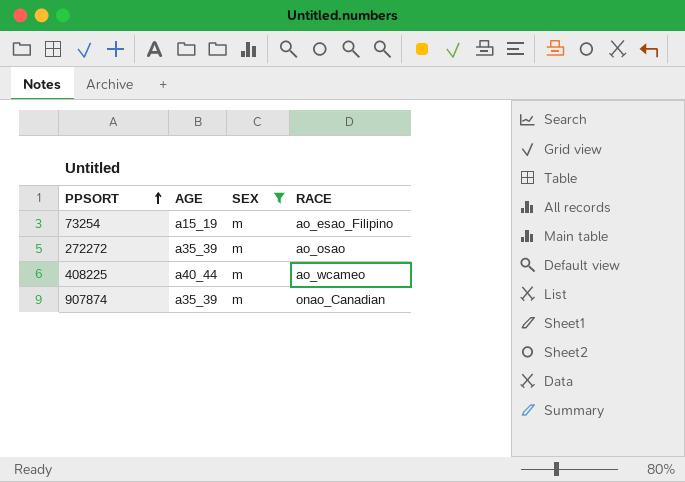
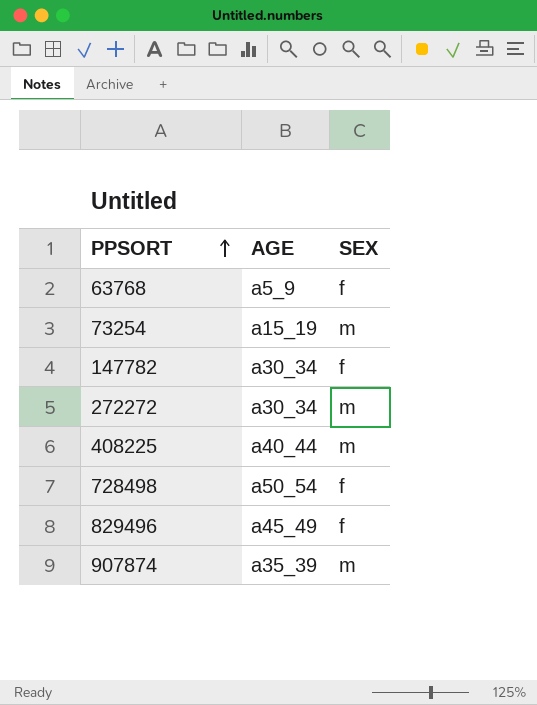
filter: SEX = m -> none
column RACE | position: 4 -> none
272272 | AGE: a35_39 -> a30_34

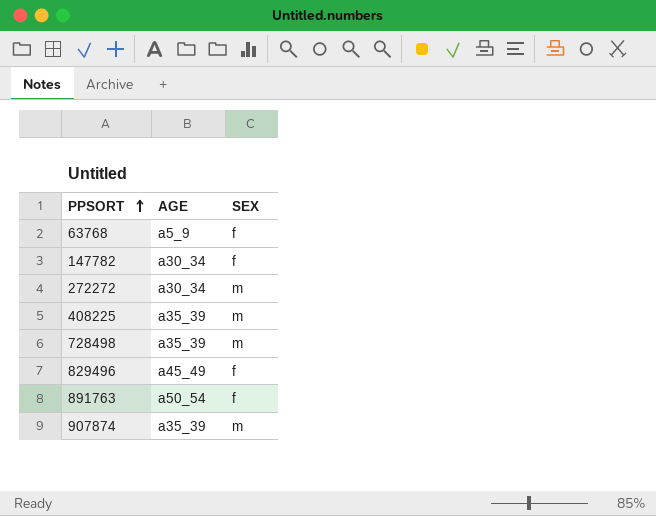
row 73254: a15_19 | m -> none
408225 | AGE: a40_44 -> a35_39
728498 | AGE: a50_54 -> a35_39
728498 | SEX: f -> m
row 891763: none -> a50_54 | f

